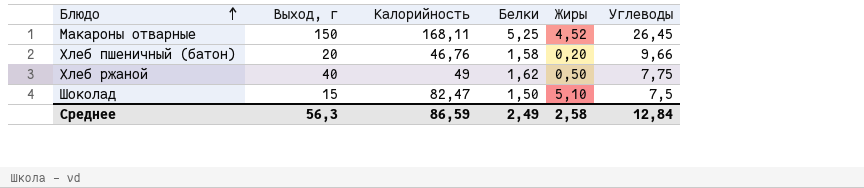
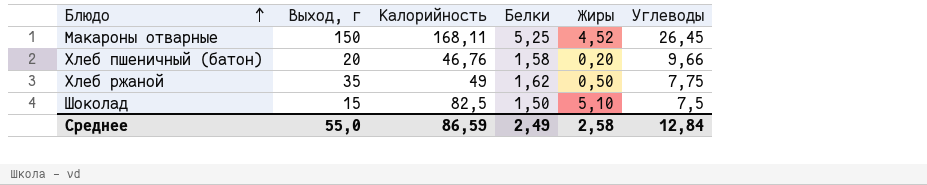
Хлеб ржаной | Выход, г: 40 -> 35
Шоколад | Калорийность: 82,47 -> 82,5
Среднее | Выход, г: 56,3 -> 55,0

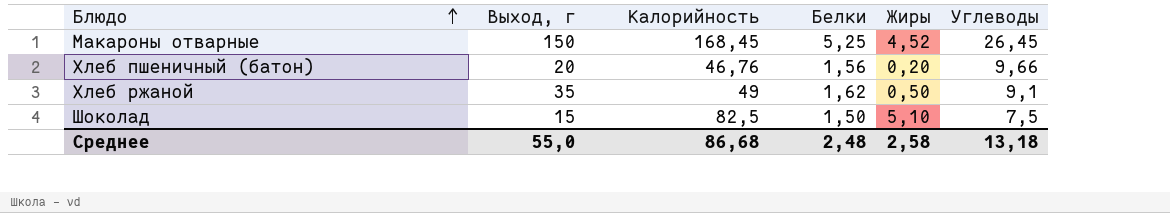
Макароны отварные | Калорийность: 168,11 -> 168,45
Хлеб пшеничный (батон) | Белки: 1,58 -> 1,56
Хлеб ржаной | Углеводы: 7,75 -> 9,1
Среднее | Калорийность: 86,59 -> 86,68
Среднее | Белки: 2,49 -> 2,48
Среднее | Углеводы: 12,84 -> 13,18

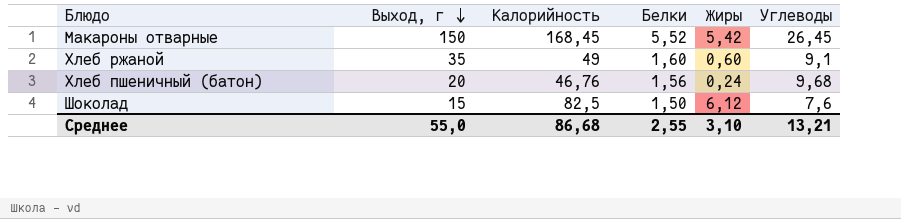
row order: Блюдо ascending -> Выход, г descending
Макароны отварные | Белки: 5,25 -> 5,52
Макароны отварные | Жиры: 4,52 -> 5,42
Хлеб ржаной | Белки: 1,62 -> 1,60
Хлеб ржаной | Жиры: 0,50 -> 0,60
Хлеб пшеничный (батон) | Жиры: 0,20 -> 0,24
Хлеб пшеничный (батон) | Углеводы: 9,66 -> 9,68
Шоколад | Жиры: 5,10 -> 6,12
Шоколад | Углеводы: 7,5 -> 7,6
Среднее | Белки: 2,48 -> 2,55
Среднее | Жиры: 2,58 -> 3,10
Среднее | Углеводы: 13,18 -> 13,21

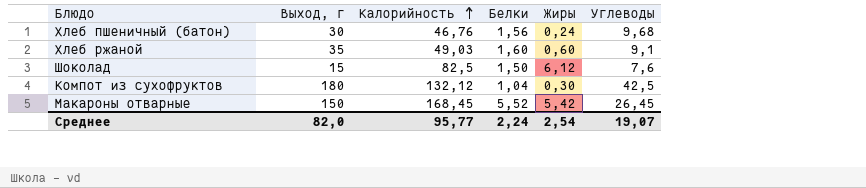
row order: Выход, г descending -> Калорийность ascending
Хлеб пшеничный (батон) | Выход, г: 20 -> 30
Хлеб ржаной | Калорийность: 49 -> 49,03
row Компот из сухофруктов: none -> 180 | 132,12 | 1,04 | 0,30 | 42,5
Среднее | Выход, г: 55,0 -> 82,0
Среднее | Калорийность: 86,68 -> 95,77
Среднее | Белки: 2,55 -> 2,24
Среднее | Жиры: 3,10 -> 2,54
Среднее | Углеводы: 13,21 -> 19,07

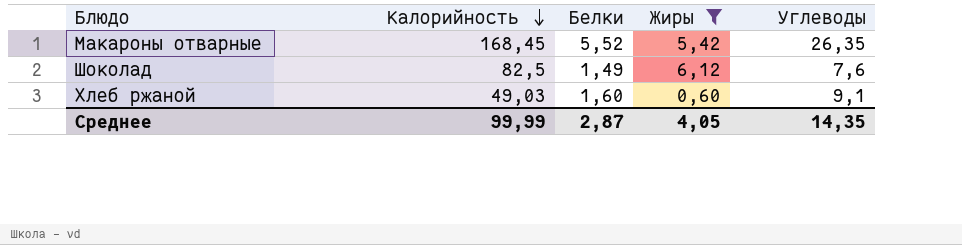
filter: none -> Жиры >= 0,60
row order: Калорийность ascending -> Калорийность descending
column Выход, г | position: 2 -> none
Макароны отварные | Углеводы: 26,45 -> 26,35
Шоколад | Белки: 1,50 -> 1,49
Среднее | Калорийность: 95,77 -> 99,99
Среднее | Белки: 2,24 -> 2,87
Среднее | Жиры: 2,54 -> 4,05
Среднее | Углеводы: 19,07 -> 14,35

